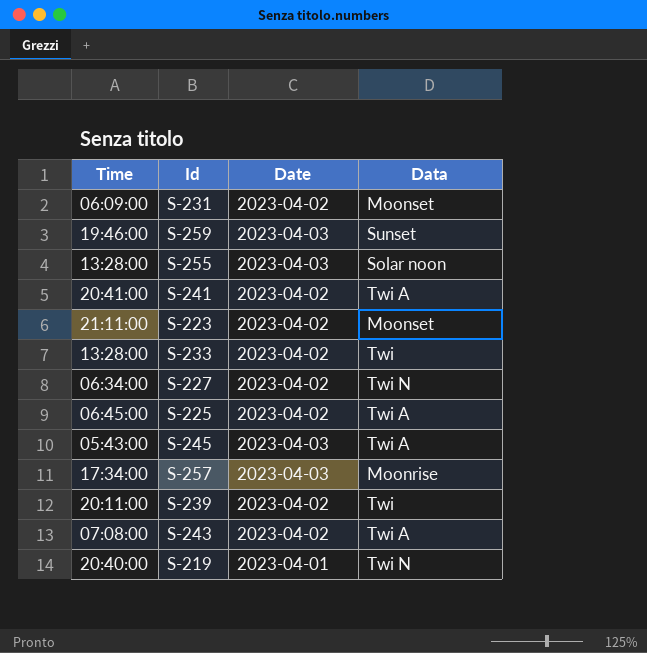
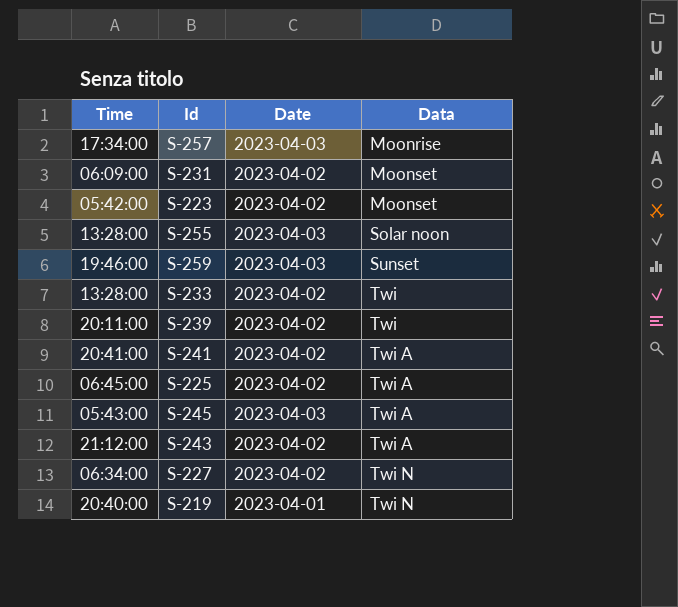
row order: none -> Data ascending
S-223 | Time: 21:11:00 -> 05:42:00
S-243 | Time: 07:08:00 -> 21:12:00

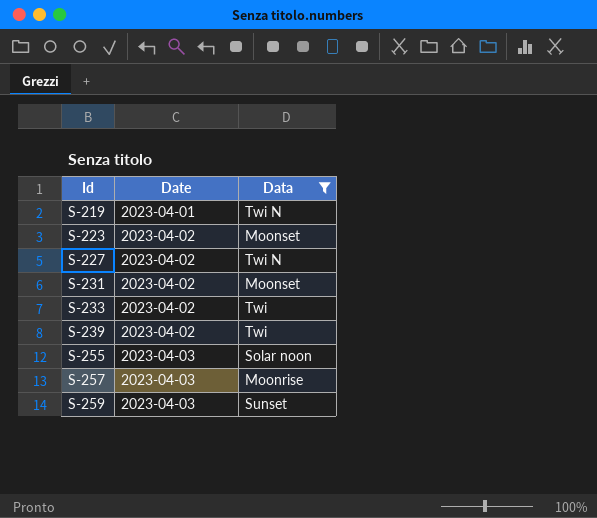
filter: none -> Data != Twi A
row order: Data ascending -> Id ascending
column Time | position: 1 -> none

